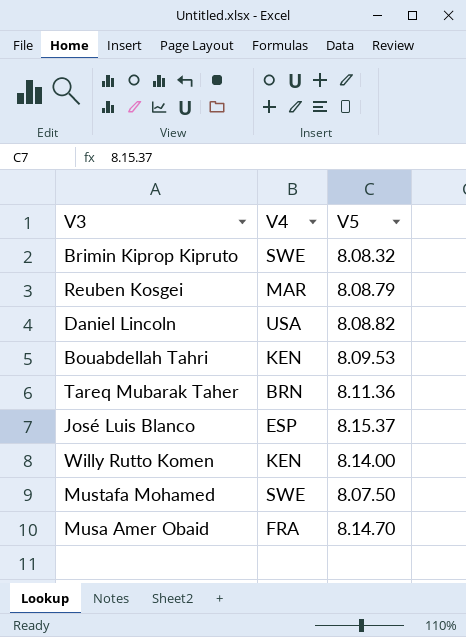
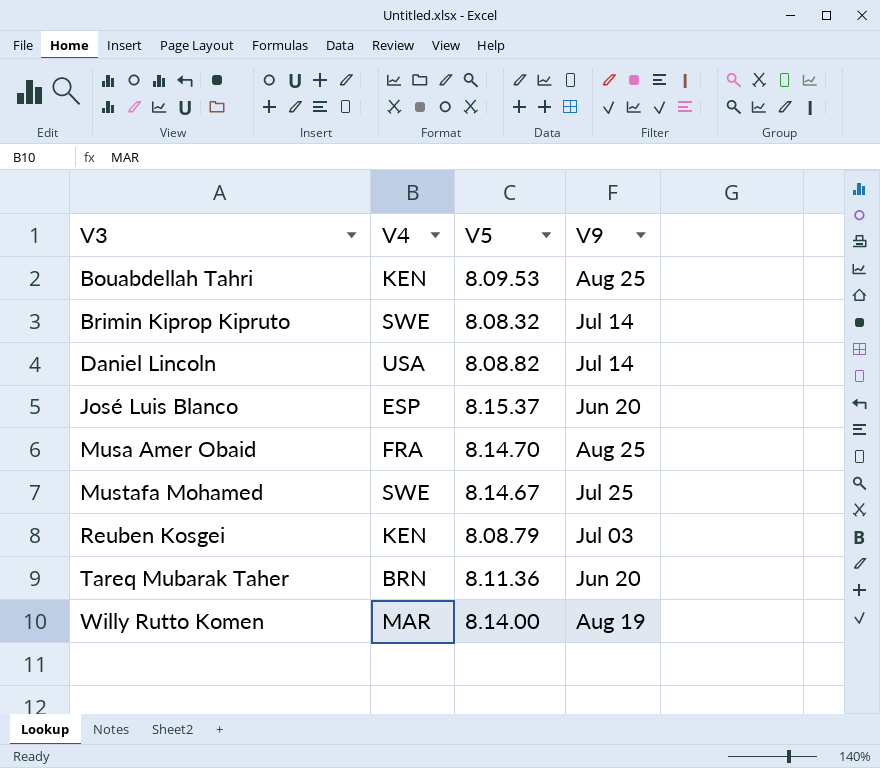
row order: none -> V3 ascending
column V9 | position: none -> 4
Mustafa Mohamed | V5: 8.07.50 -> 8.14.67
Reuben Kosgei | V4: MAR -> KEN
Willy Rutto Komen | V4: KEN -> MAR

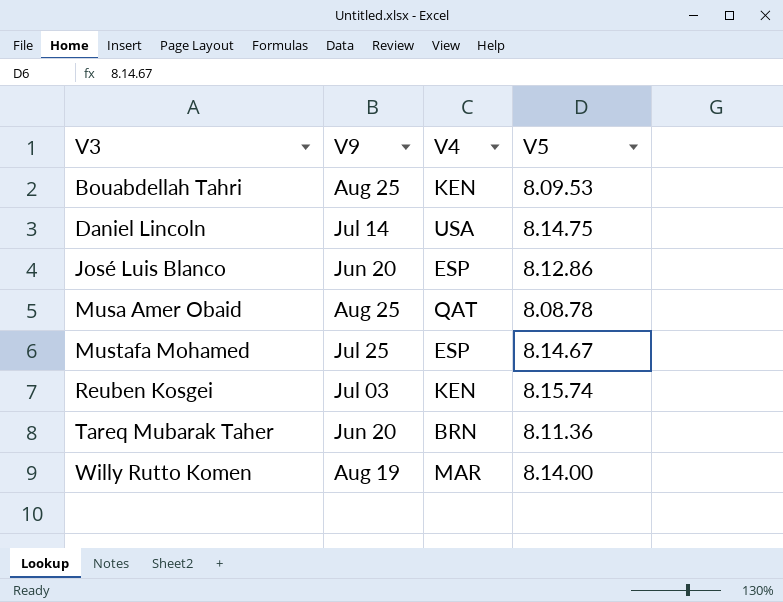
column V9 | position: 4 -> 2
row Brimin Kiprop Kipruto: SWE | 8.08.32 | Jul 14 -> none
Daniel Lincoln | V5: 8.08.82 -> 8.14.75
José Luis Blanco | V5: 8.15.37 -> 8.12.86
Musa Amer Obaid | V4: FRA -> QAT
Musa Amer Obaid | V5: 8.14.70 -> 8.08.78
Mustafa Mohamed | V4: SWE -> ESP
Reuben Kosgei | V5: 8.08.79 -> 8.15.74

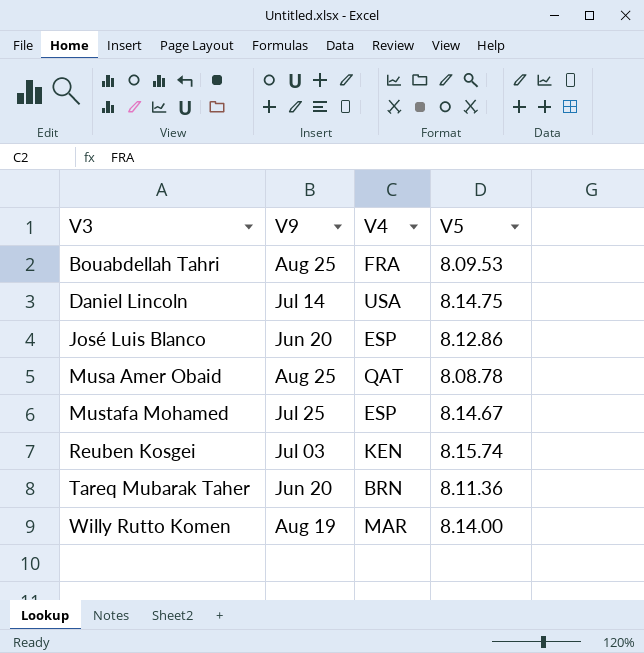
Bouabdellah Tahri | V4: KEN -> FRA

